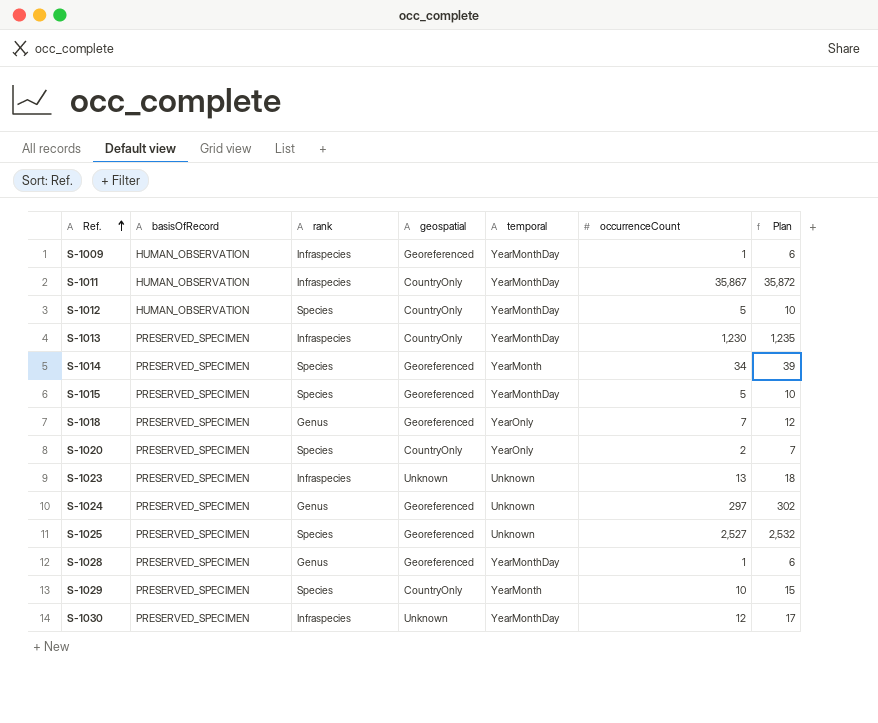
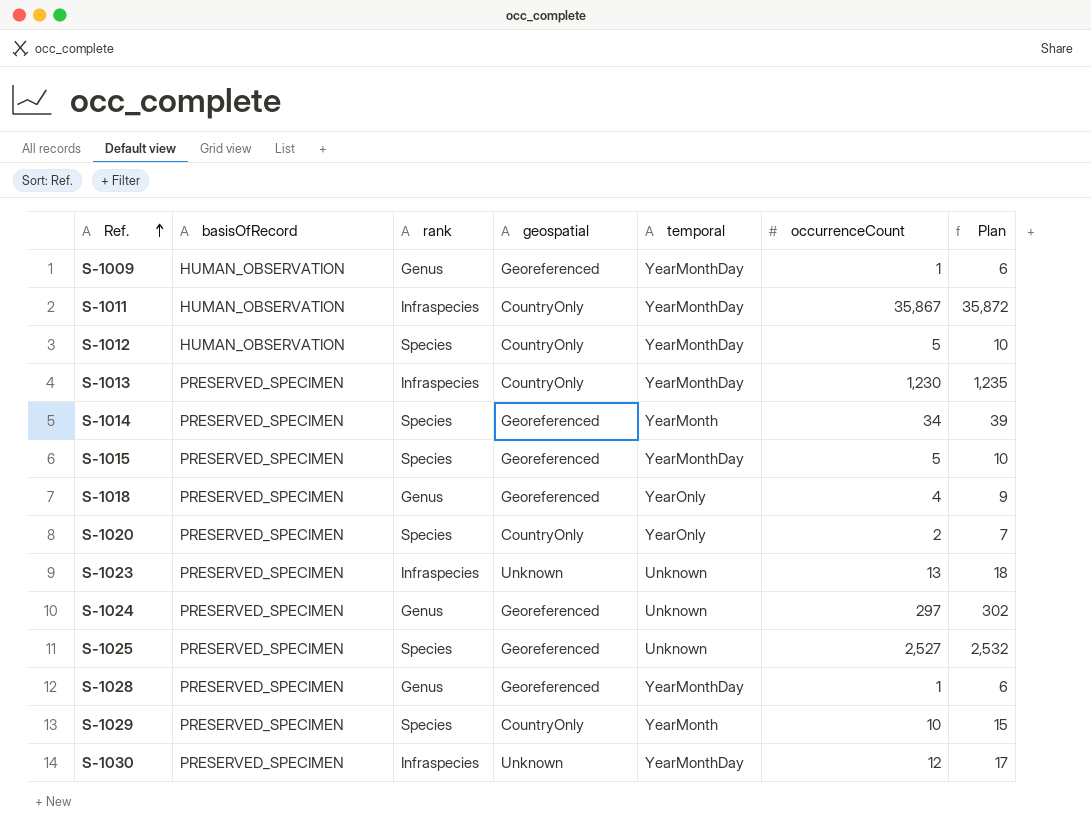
S-1009 | rank: Infraspecies -> Genus
S-1018 | occurrenceCount: 7 -> 4
S-1018 | Plan: 12 -> 9

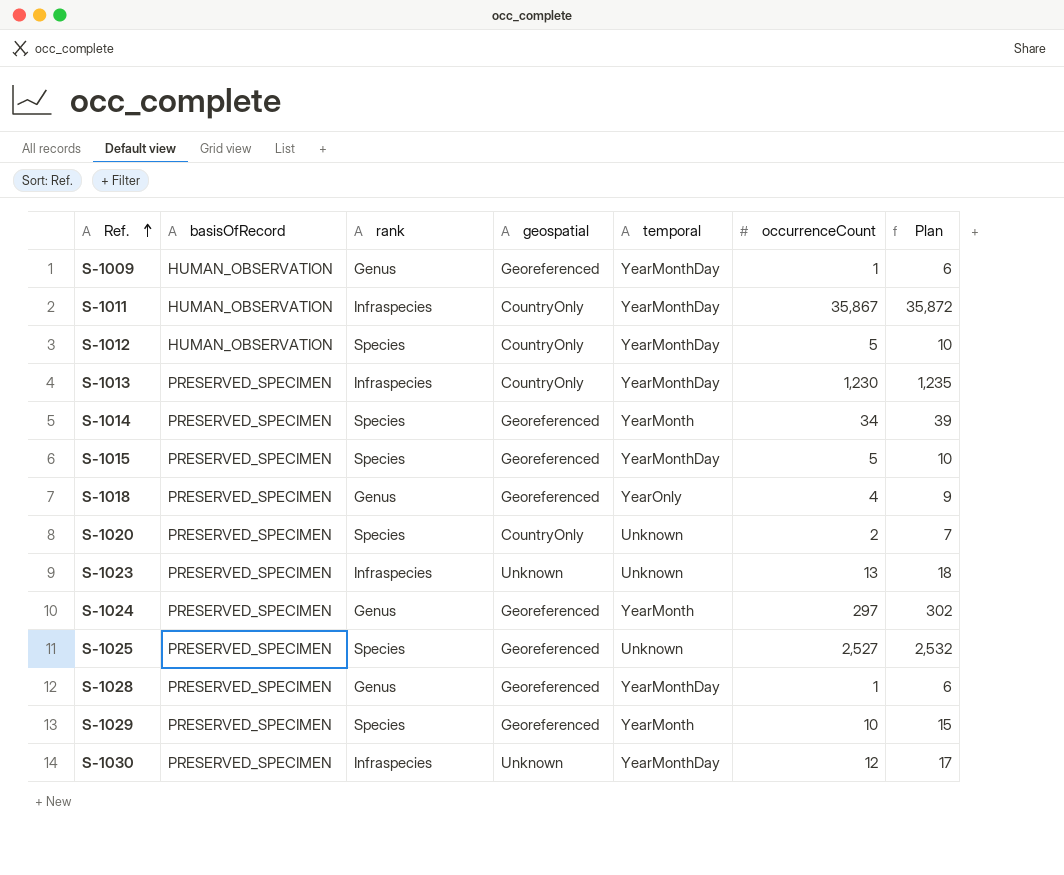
S-1020 | temporal: YearOnly -> Unknown
S-1024 | temporal: Unknown -> YearMonth
S-1029 | geospatial: CountryOnly -> Georeferenced

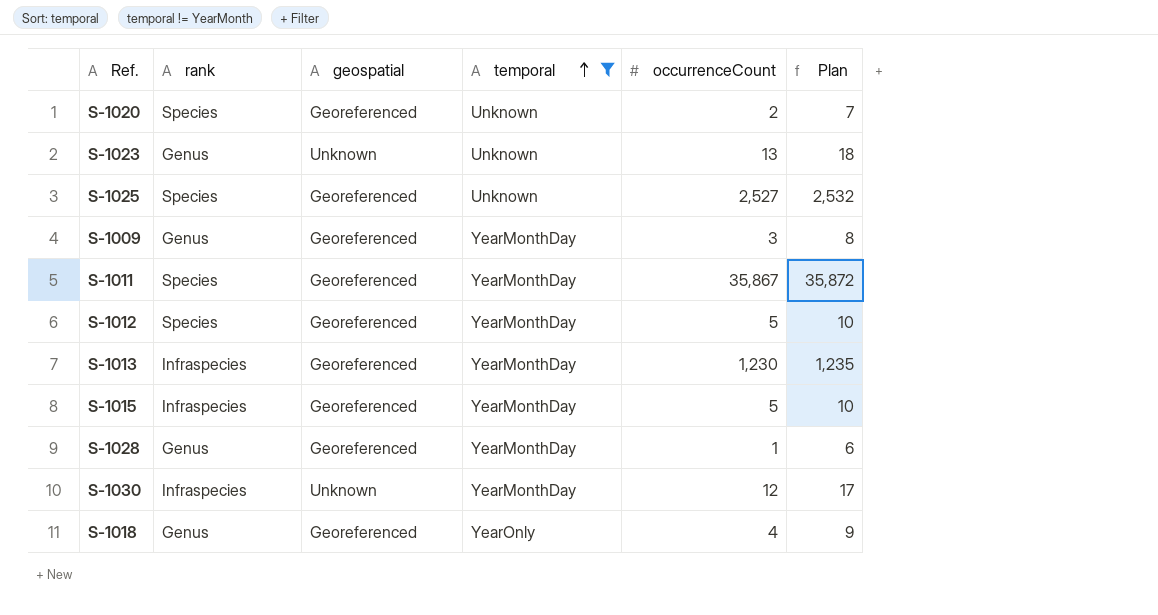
filter: none -> temporal != YearMonth
row order: Ref. ascending -> temporal ascending
column basisOfRecord | position: 2 -> none
S-1020 | geospatial: CountryOnly -> Georeferenced
S-1023 | rank: Infraspecies -> Genus
S-1009 | occurrenceCount: 1 -> 3
S-1009 | Plan: 6 -> 8
S-1011 | rank: Infraspecies -> Species
S-1011 | geospatial: CountryOnly -> Georeferenced
S-1012 | geospatial: CountryOnly -> Georeferenced
S-1013 | geospatial: CountryOnly -> Georeferenced
S-1015 | rank: Species -> Infraspecies

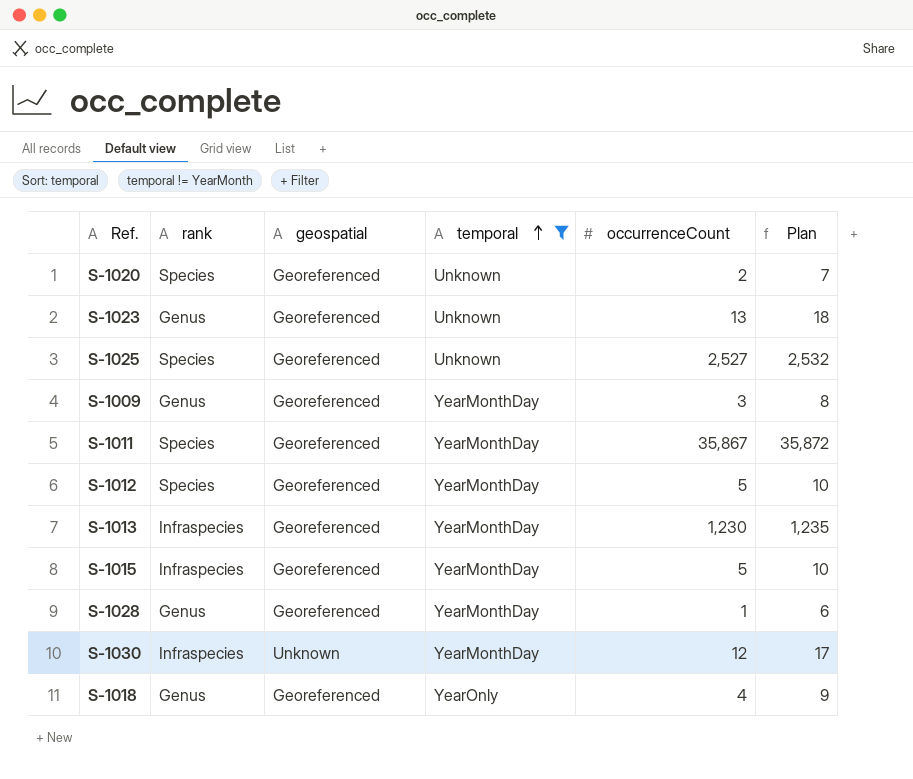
S-1023 | geospatial: Unknown -> Georeferenced

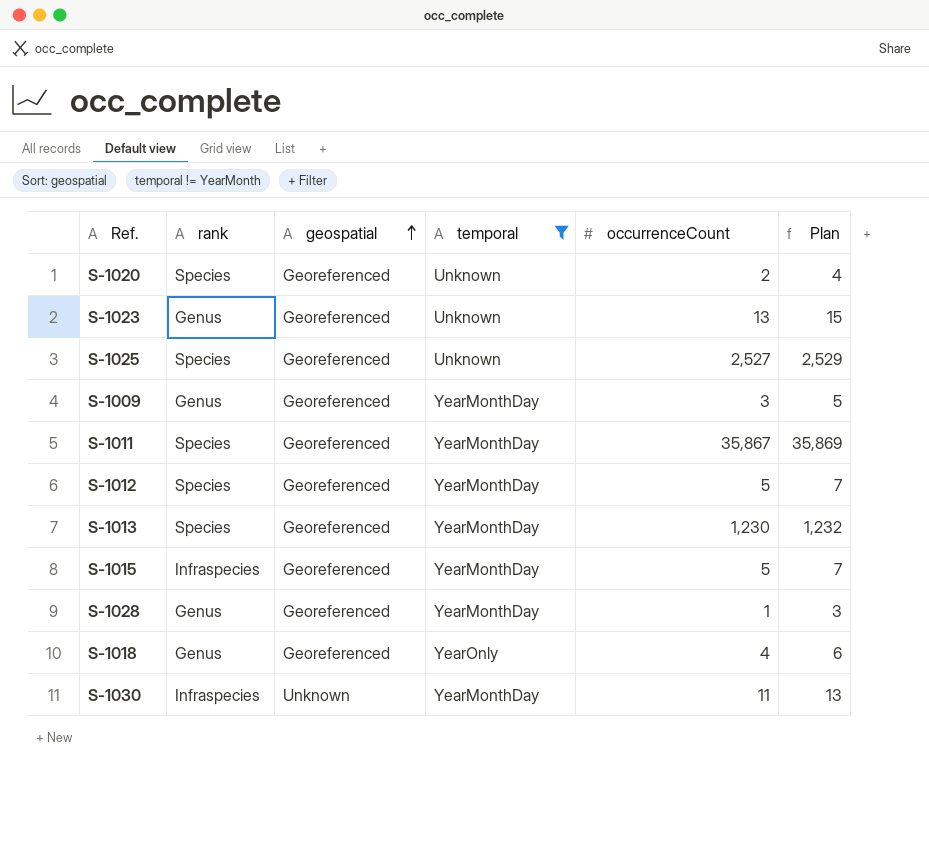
row order: temporal ascending -> geospatial ascending
column Plan | formula: [occurrenceCount] + 5 -> [occurrenceCount] + 2
S-1013 | rank: Infraspecies -> Species
S-1030 | occurrenceCount: 12 -> 11

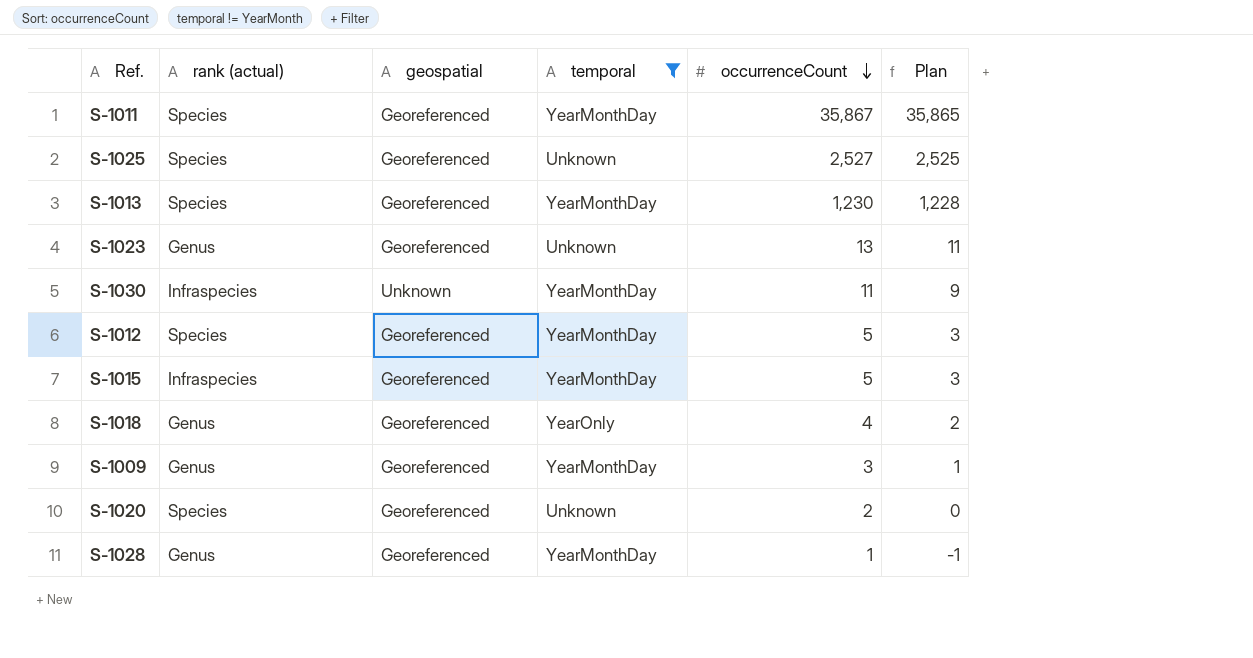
row order: geospatial ascending -> occurrenceCount descending
column name: rank -> rank (actual)
column Plan | formula: [occurrenceCount] + 2 -> [occurrenceCount] - 2

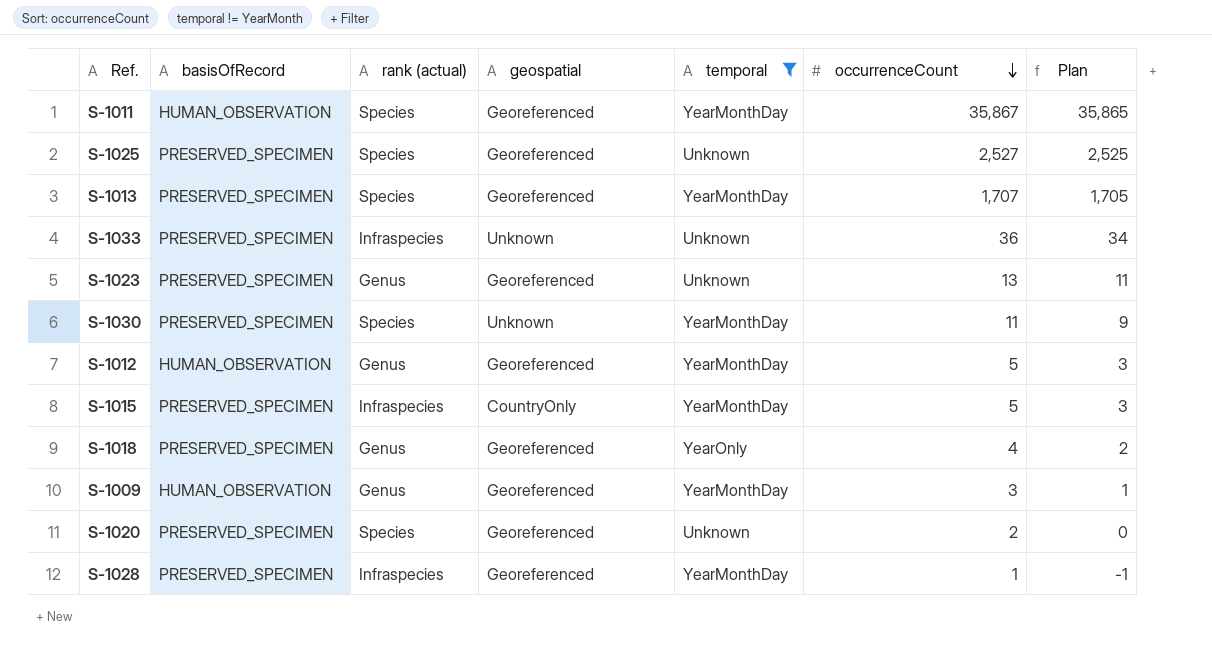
column basisOfRecord | position: none -> 2
S-1013 | occurrenceCount: 1,230 -> 1,707
S-1013 | Plan: 1,228 -> 1,705
row S-1033: none -> PRESERVED_SPECIMEN | Infraspecies | Unknown | Unknown | 36 | 34
S-1030 | rank (actual): Infraspecies -> Species
S-1012 | rank (actual): Species -> Genus
S-1015 | geospatial: Georeferenced -> CountryOnly
S-1028 | rank (actual): Genus -> Infraspecies

